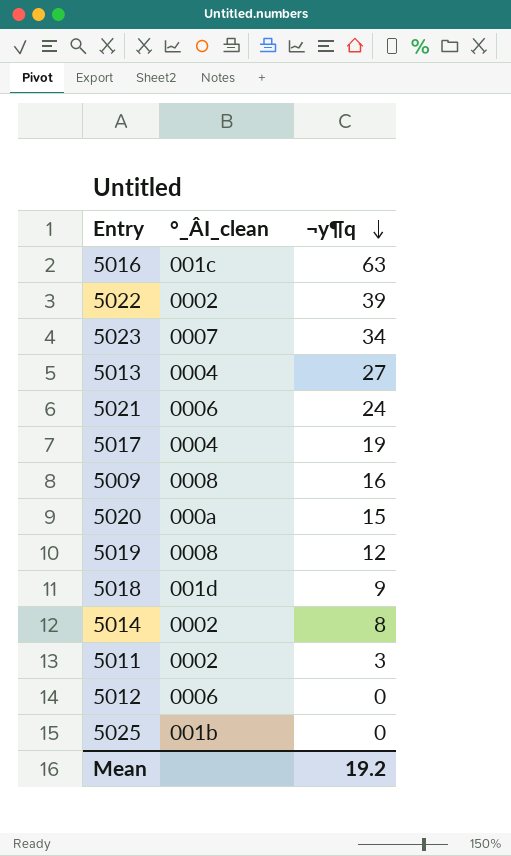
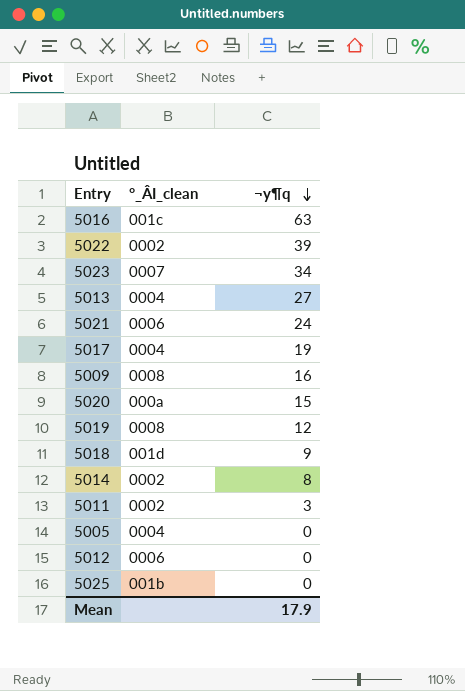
row 5005: none -> 0004 | 0
Mean | ¬y¶q: 19.2 -> 17.9

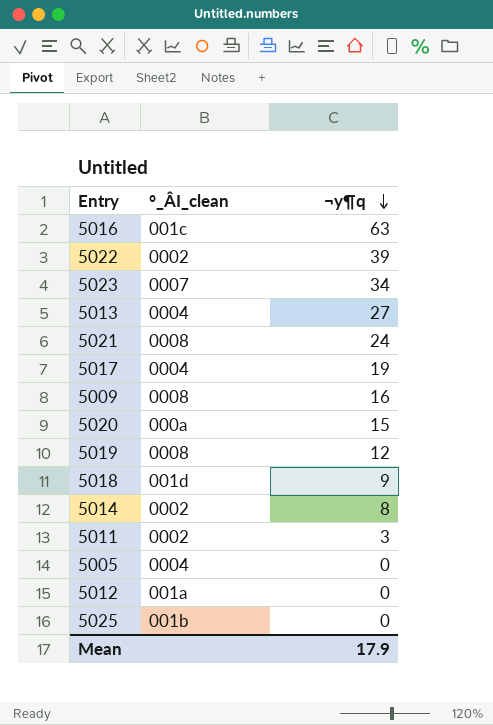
5021 | °_ÂI_clean: 0006 -> 0008
5012 | °_ÂI_clean: 0006 -> 001a

